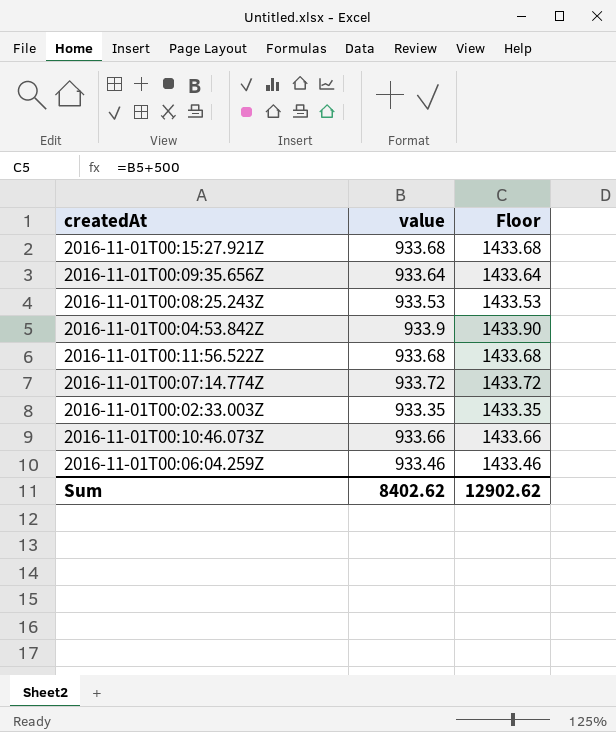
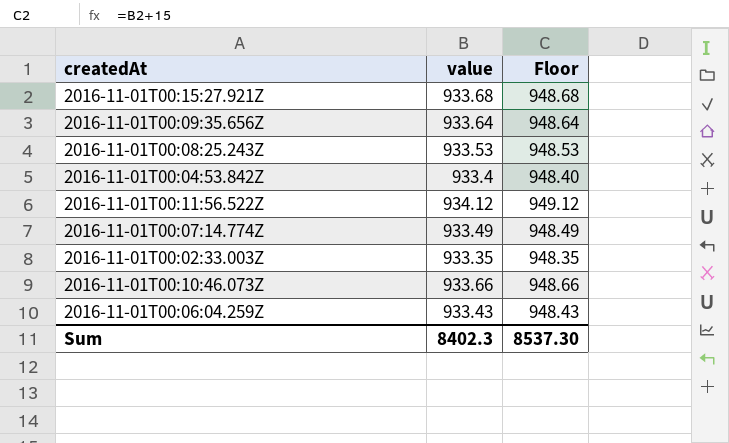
column Floor | formula: [value] + 500 -> [value] + 15
2016-11-01T00:04:53.842Z | value: 933.9 -> 933.4
2016-11-01T00:11:56.522Z | value: 933.68 -> 934.12
2016-11-01T00:07:14.774Z | value: 933.72 -> 933.49
2016-11-01T00:06:04.259Z | value: 933.46 -> 933.43
Sum | value: 8402.62 -> 8402.3
Sum | Floor: 12902.62 -> 8537.30

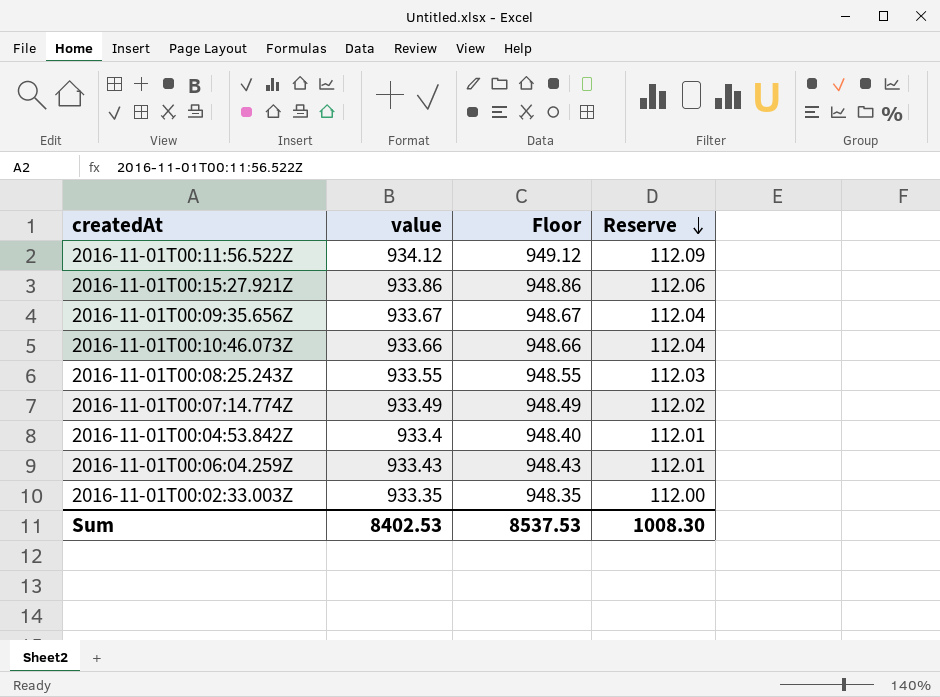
row order: none -> Reserve descending
column Reserve | formula: none -> [value] * 0.12
2016-11-01T00:15:27.921Z | value: 933.68 -> 933.86
2016-11-01T00:15:27.921Z | Floor: 948.68 -> 948.86
2016-11-01T00:09:35.656Z | value: 933.64 -> 933.67
2016-11-01T00:09:35.656Z | Floor: 948.64 -> 948.67
2016-11-01T00:08:25.243Z | value: 933.53 -> 933.55
2016-11-01T00:08:25.243Z | Floor: 948.53 -> 948.55
Sum | value: 8402.3 -> 8402.53
Sum | Floor: 8537.30 -> 8537.53

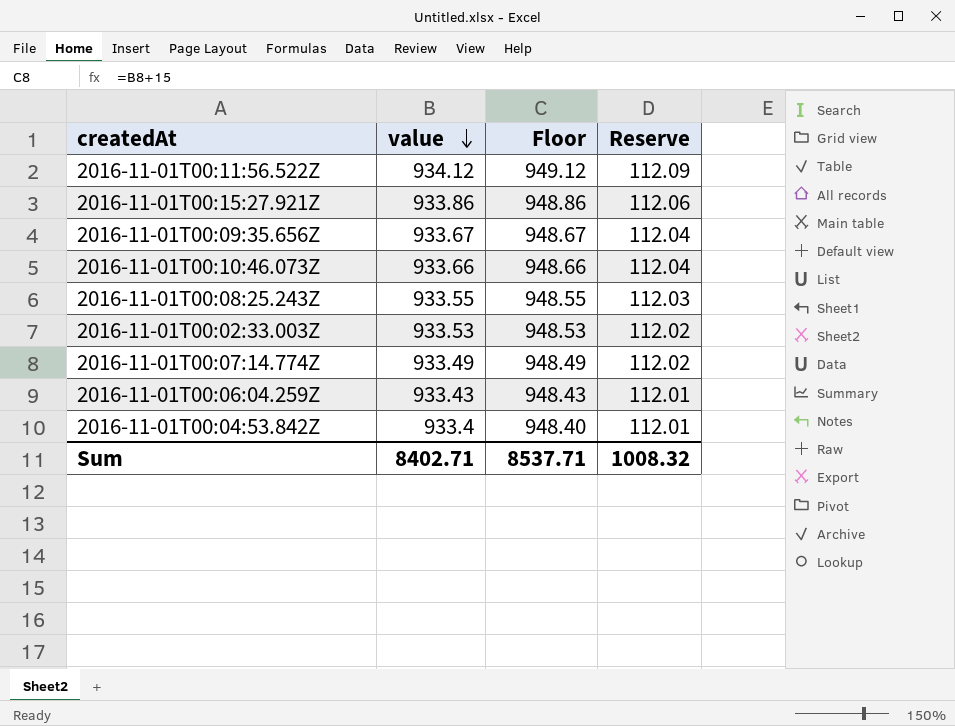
row order: Reserve descending -> value descending
2016-11-01T00:02:33.003Z | value: 933.35 -> 933.53
2016-11-01T00:02:33.003Z | Floor: 948.35 -> 948.53
2016-11-01T00:02:33.003Z | Reserve: 112.00 -> 112.02
Sum | value: 8402.53 -> 8402.71
Sum | Floor: 8537.53 -> 8537.71
Sum | Reserve: 1008.30 -> 1008.32

